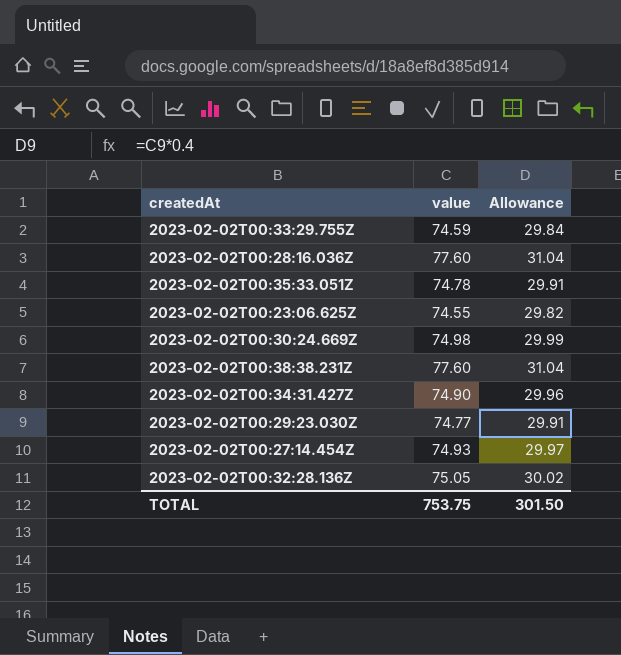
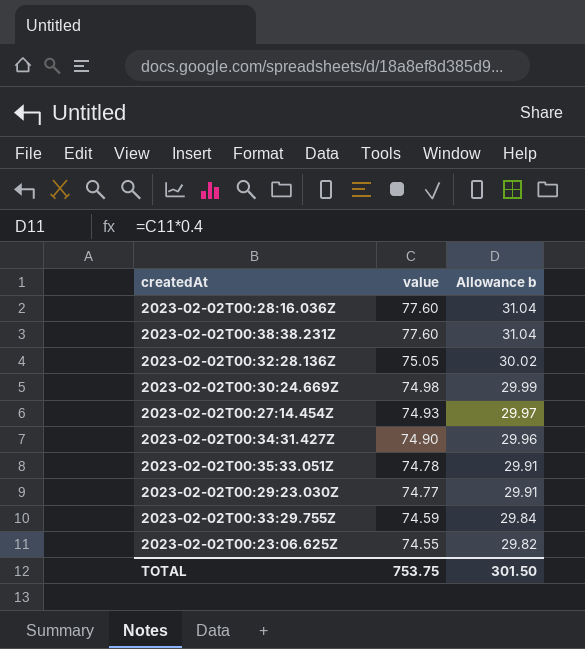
row order: none -> value descending
column name: Allowance -> Allowance b

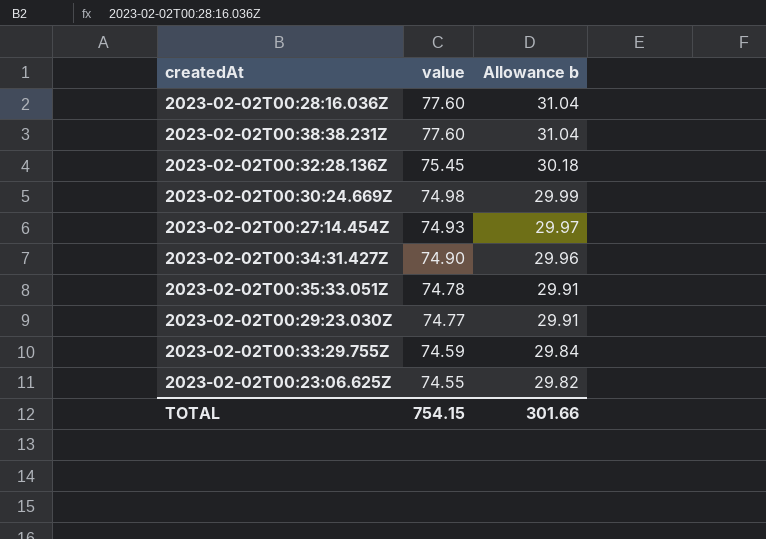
2023-02-02T00:32:28.136Z | value: 75.05 -> 75.45
2023-02-02T00:32:28.136Z | Allowance b: 30.02 -> 30.18
TOTAL | value: 753.75 -> 754.15
TOTAL | Allowance b: 301.50 -> 301.66

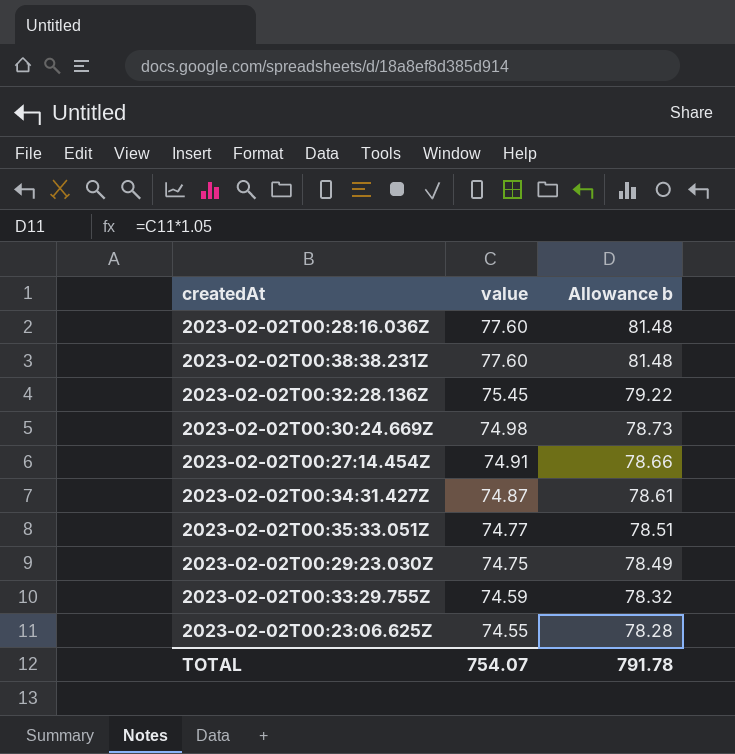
column Allowance b | formula: [value] * 0.4 -> [value] * 1.05
2023-02-02T00:27:14.454Z | value: 74.93 -> 74.91
2023-02-02T00:34:31.427Z | value: 74.90 -> 74.87
2023-02-02T00:35:33.051Z | value: 74.78 -> 74.77
2023-02-02T00:29:23.030Z | value: 74.77 -> 74.75
TOTAL | value: 754.15 -> 754.07
TOTAL | Allowance b: 301.66 -> 791.78

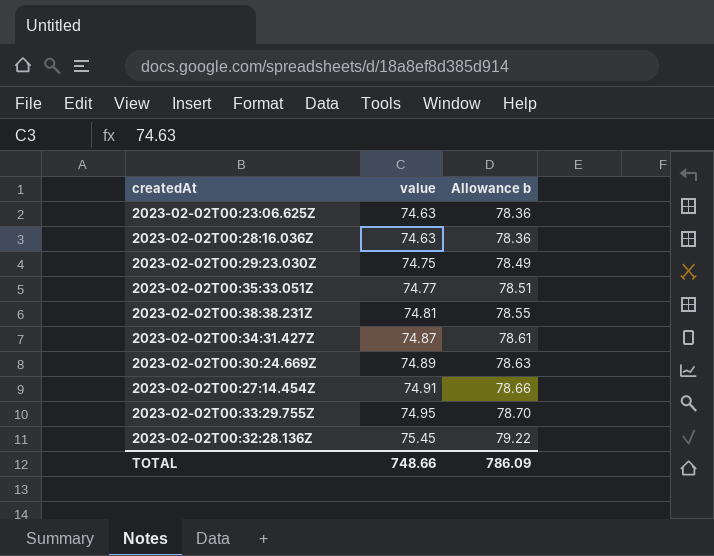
row order: value descending -> value ascending
2023-02-02T00:23:06.625Z | value: 74.55 -> 74.63
2023-02-02T00:23:06.625Z | Allowance b: 78.28 -> 78.36
2023-02-02T00:28:16.036Z | value: 77.60 -> 74.63
2023-02-02T00:28:16.036Z | Allowance b: 81.48 -> 78.36
2023-02-02T00:38:38.231Z | value: 77.60 -> 74.81
2023-02-02T00:38:38.231Z | Allowance b: 81.48 -> 78.55
2023-02-02T00:30:24.669Z | value: 74.98 -> 74.89
2023-02-02T00:30:24.669Z | Allowance b: 78.73 -> 78.63
2023-02-02T00:33:29.755Z | value: 74.59 -> 74.95
2023-02-02T00:33:29.755Z | Allowance b: 78.32 -> 78.70
TOTAL | value: 754.07 -> 748.66
TOTAL | Allowance b: 791.78 -> 786.09

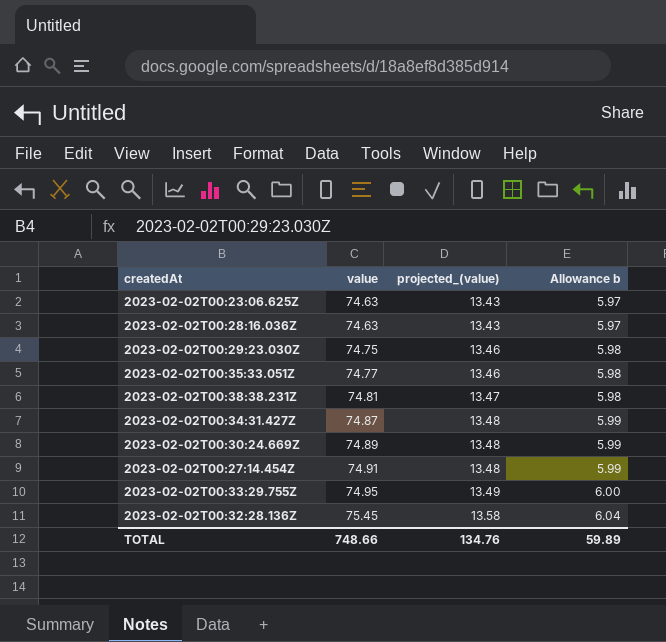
column projected_(value) | formula: none -> [value] * 0.18
column Allowance b | formula: [value] * 1.05 -> [value] * 0.08
TOTAL | Allowance b: 786.09 -> 59.89

